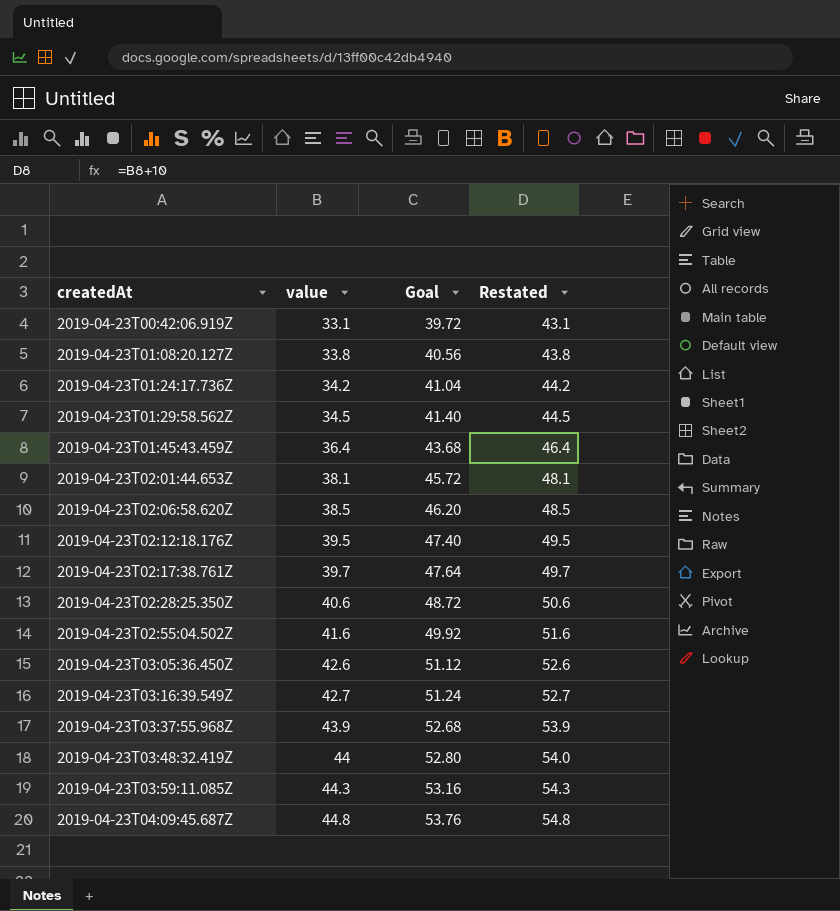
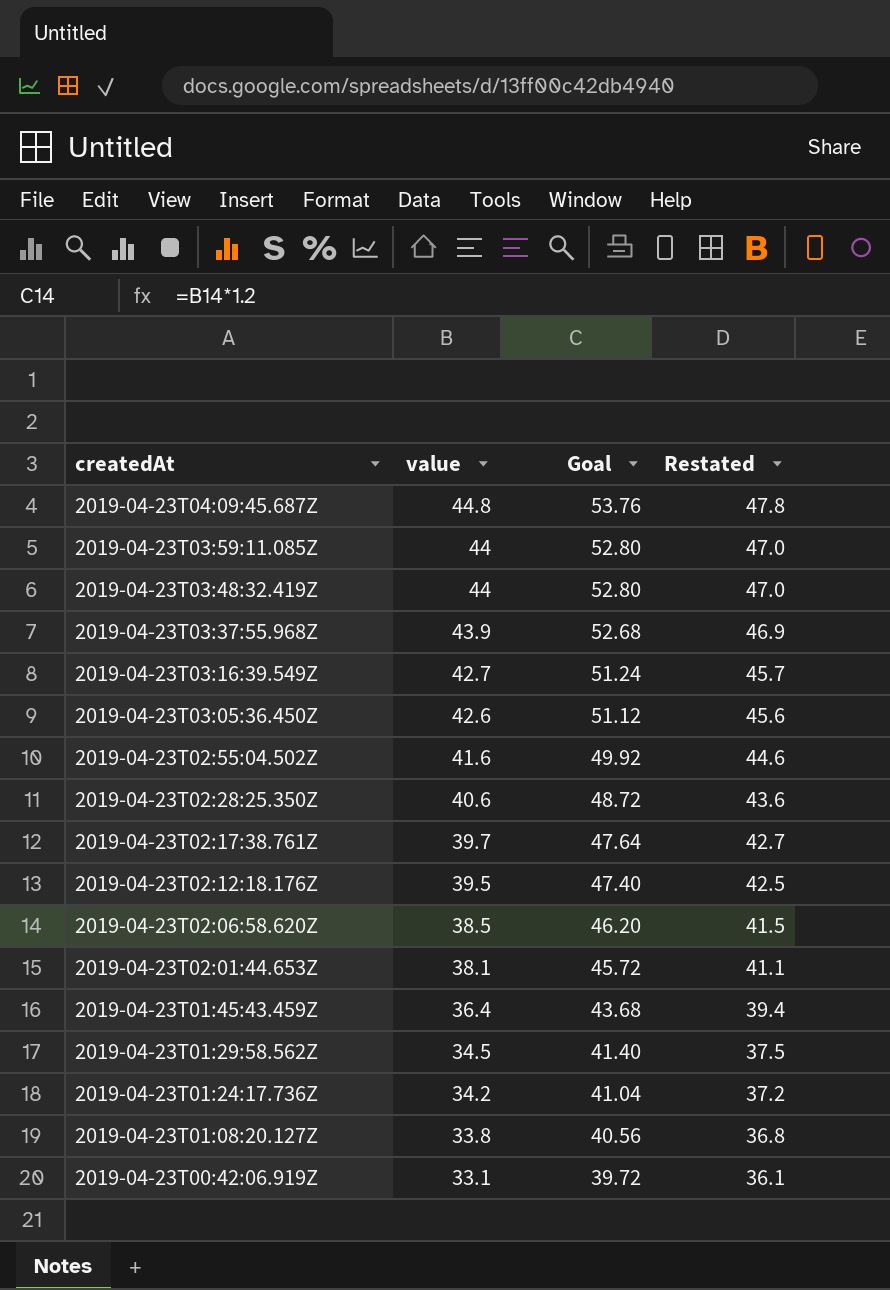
row order: createdAt ascending -> createdAt descending
column Restated | formula: [value] + 10 -> [value] + 3
2019-04-23T03:59:11.085Z | value: 44.3 -> 44
2019-04-23T03:59:11.085Z | Goal: 53.16 -> 52.80

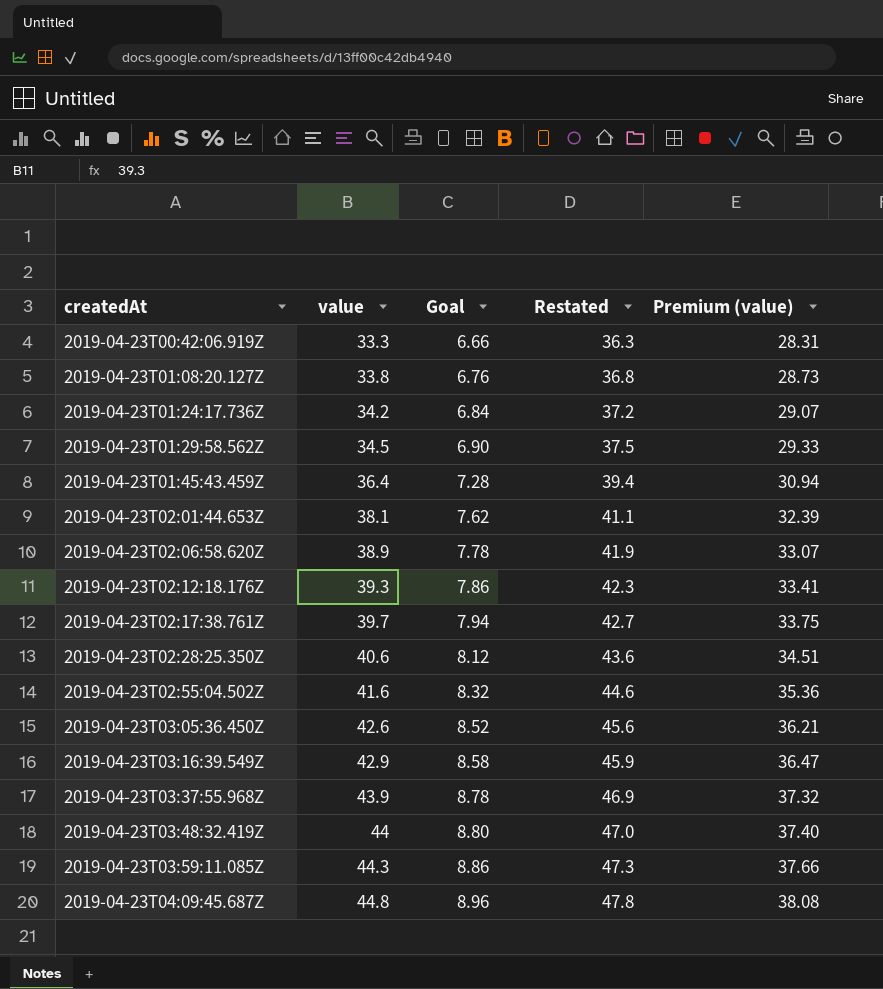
row order: createdAt descending -> createdAt ascending
column Goal | formula: [value] * 1.2 -> [value] * 0.2
column Premium (value) | formula: none -> [value] * 0.85
2019-04-23T00:42:06.919Z | value: 33.1 -> 33.3
2019-04-23T00:42:06.919Z | Restated: 36.1 -> 36.3
2019-04-23T02:06:58.620Z | value: 38.5 -> 38.9
2019-04-23T02:06:58.620Z | Restated: 41.5 -> 41.9
2019-04-23T02:12:18.176Z | value: 39.5 -> 39.3
2019-04-23T02:12:18.176Z | Restated: 42.5 -> 42.3
2019-04-23T03:16:39.549Z | value: 42.7 -> 42.9
2019-04-23T03:16:39.549Z | Restated: 45.7 -> 45.9
2019-04-23T03:59:11.085Z | value: 44 -> 44.3
2019-04-23T03:59:11.085Z | Restated: 47.0 -> 47.3

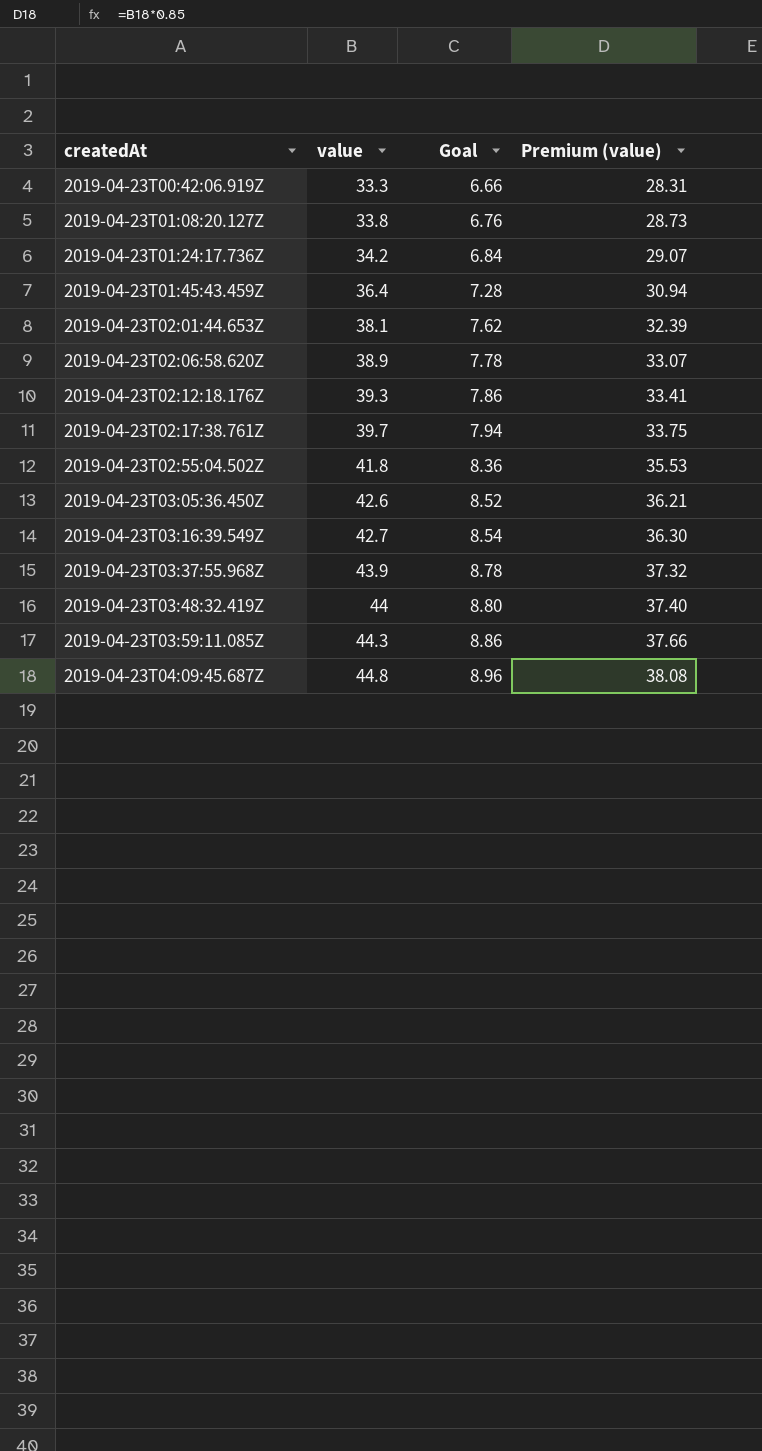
column Restated | formula: [value] + 3 -> none
row 2019-04-23T01:29:58.562Z: 34.5 | 6.90 | 37.5 | 29.33 -> none
row 2019-04-23T02:28:25.350Z: 40.6 | 8.12 | 43.6 | 34.51 -> none
2019-04-23T02:55:04.502Z | value: 41.6 -> 41.8
2019-04-23T02:55:04.502Z | Goal: 8.32 -> 8.36
2019-04-23T02:55:04.502Z | Premium (value): 35.36 -> 35.53
2019-04-23T03:16:39.549Z | value: 42.9 -> 42.7
2019-04-23T03:16:39.549Z | Goal: 8.58 -> 8.54
2019-04-23T03:16:39.549Z | Premium (value): 36.47 -> 36.30

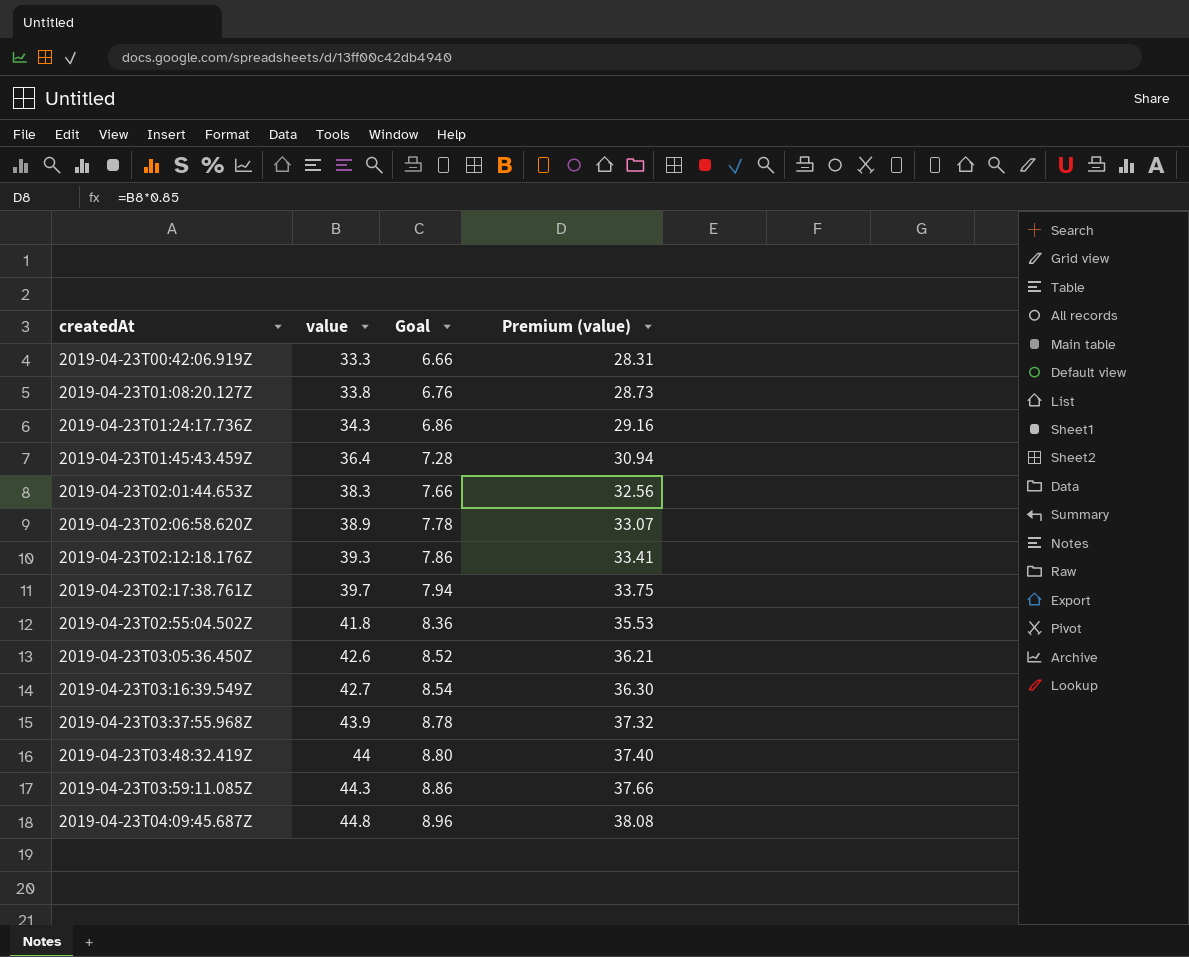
2019-04-23T01:24:17.736Z | value: 34.2 -> 34.3
2019-04-23T01:24:17.736Z | Goal: 6.84 -> 6.86
2019-04-23T01:24:17.736Z | Premium (value): 29.07 -> 29.16
2019-04-23T02:01:44.653Z | value: 38.1 -> 38.3
2019-04-23T02:01:44.653Z | Goal: 7.62 -> 7.66
2019-04-23T02:01:44.653Z | Premium (value): 32.39 -> 32.56

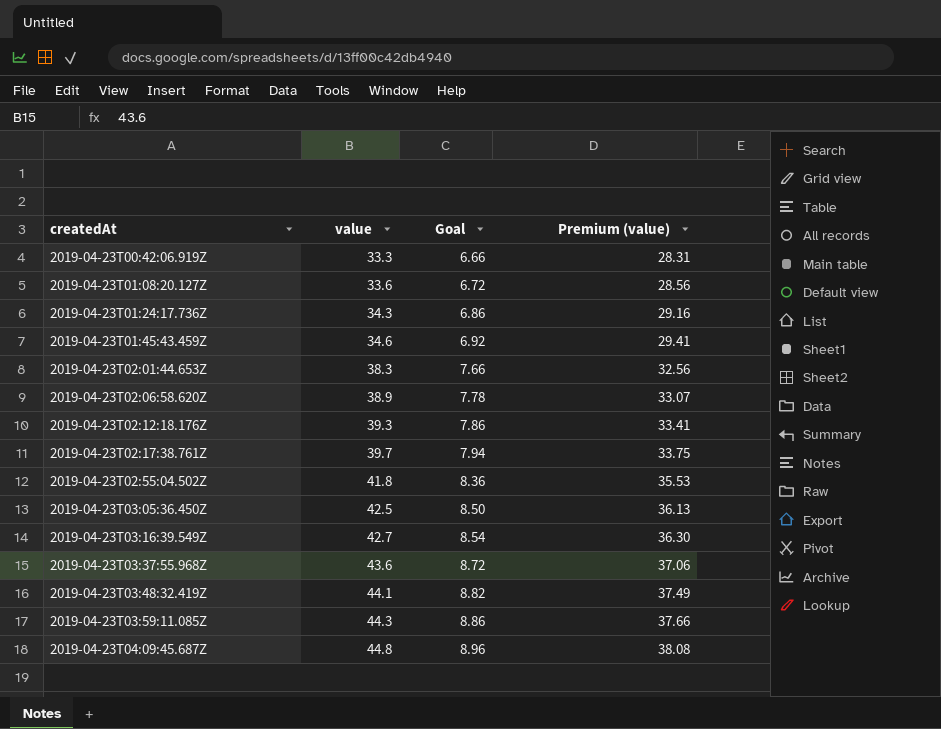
2019-04-23T01:08:20.127Z | value: 33.8 -> 33.6
2019-04-23T01:08:20.127Z | Goal: 6.76 -> 6.72
2019-04-23T01:08:20.127Z | Premium (value): 28.73 -> 28.56
2019-04-23T01:45:43.459Z | value: 36.4 -> 34.6
2019-04-23T01:45:43.459Z | Goal: 7.28 -> 6.92
2019-04-23T01:45:43.459Z | Premium (value): 30.94 -> 29.41
2019-04-23T03:05:36.450Z | value: 42.6 -> 42.5
2019-04-23T03:05:36.450Z | Goal: 8.52 -> 8.50
2019-04-23T03:05:36.450Z | Premium (value): 36.21 -> 36.13
2019-04-23T03:37:55.968Z | value: 43.9 -> 43.6
2019-04-23T03:37:55.968Z | Goal: 8.78 -> 8.72
2019-04-23T03:37:55.968Z | Premium (value): 37.32 -> 37.06
2019-04-23T03:48:32.419Z | value: 44 -> 44.1
2019-04-23T03:48:32.419Z | Goal: 8.80 -> 8.82
2019-04-23T03:48:32.419Z | Premium (value): 37.40 -> 37.49

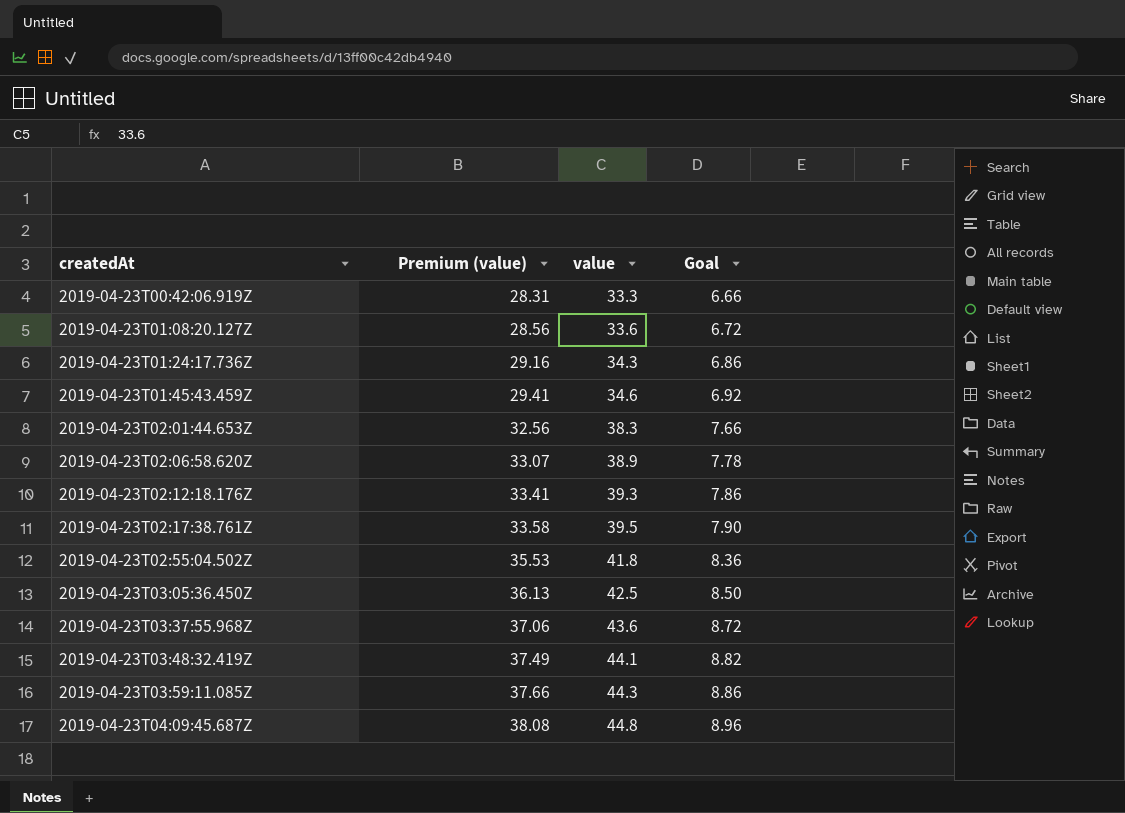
column Premium (value) | position: 4 -> 2
row 2019-04-23T03:16:39.549Z: 42.7 | 8.54 | 36.30 -> none
2019-04-23T02:17:38.761Z | Premium (value): 33.75 -> 33.58
2019-04-23T02:17:38.761Z | value: 39.7 -> 39.5
2019-04-23T02:17:38.761Z | Goal: 7.94 -> 7.90

